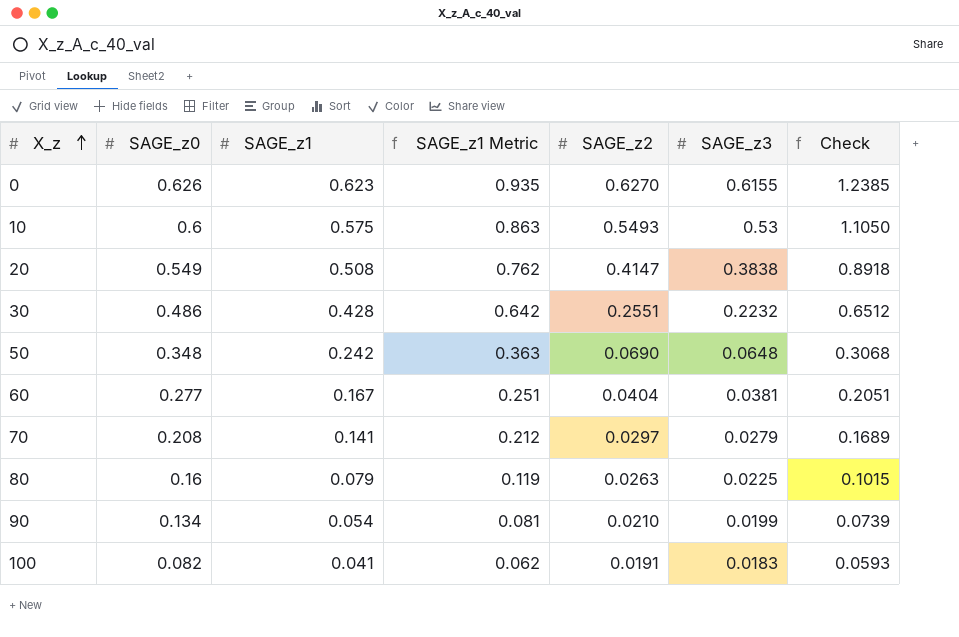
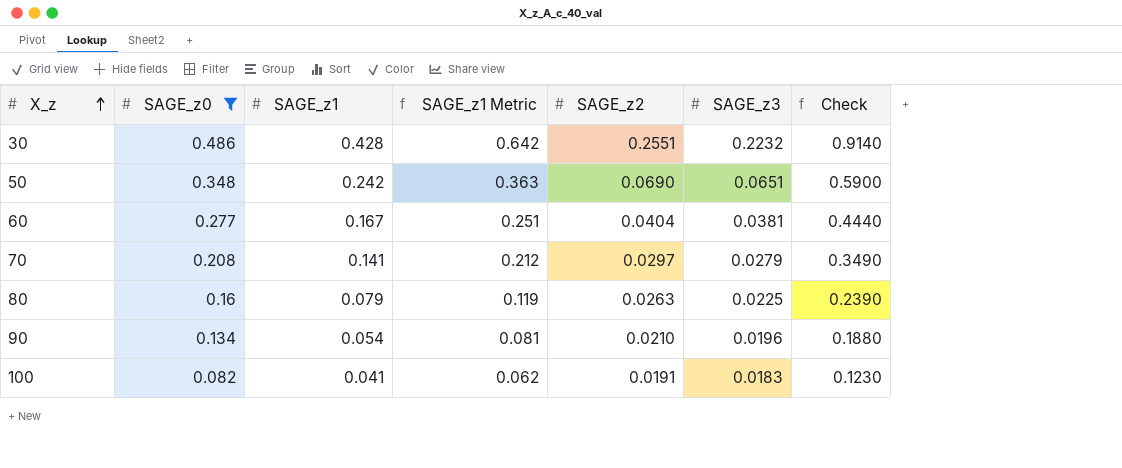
filter: none -> SAGE_z0 <= 0.486
column Check | formula: [SAGE_z1] + [SAGE_z3] -> [SAGE_z0] + [SAGE_z1]
50 | SAGE_z3: 0.0648 -> 0.0651
90 | SAGE_z3: 0.0199 -> 0.0196

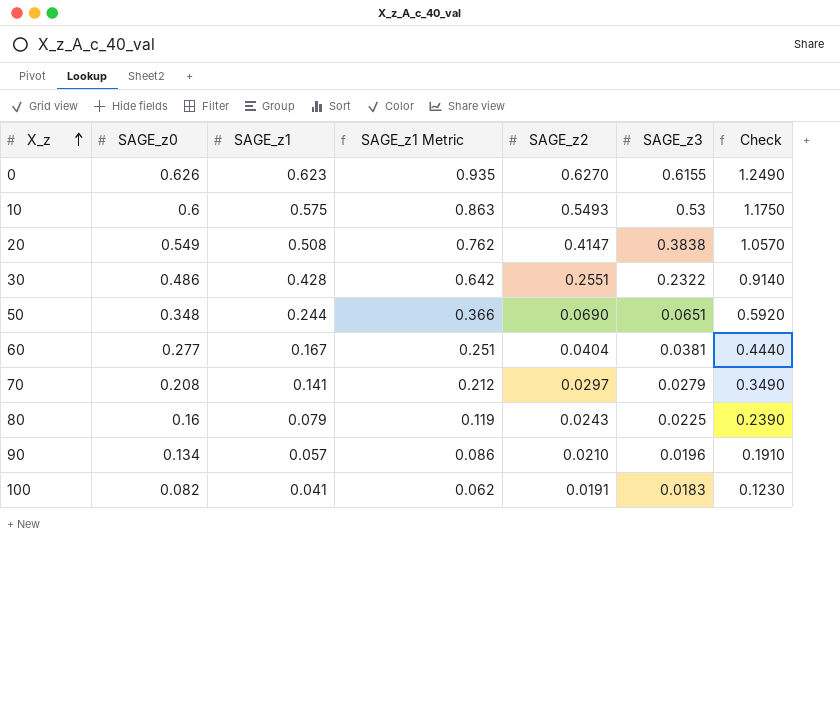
filter: SAGE_z0 <= 0.486 -> none
30 | SAGE_z3: 0.2232 -> 0.2322
50 | SAGE_z1: 0.242 -> 0.244
50 | SAGE_z1 Metric: 0.363 -> 0.366
50 | Check: 0.5900 -> 0.5920
80 | SAGE_z2: 0.0263 -> 0.0243
90 | SAGE_z1: 0.054 -> 0.057
90 | SAGE_z1 Metric: 0.081 -> 0.086
90 | Check: 0.1880 -> 0.1910

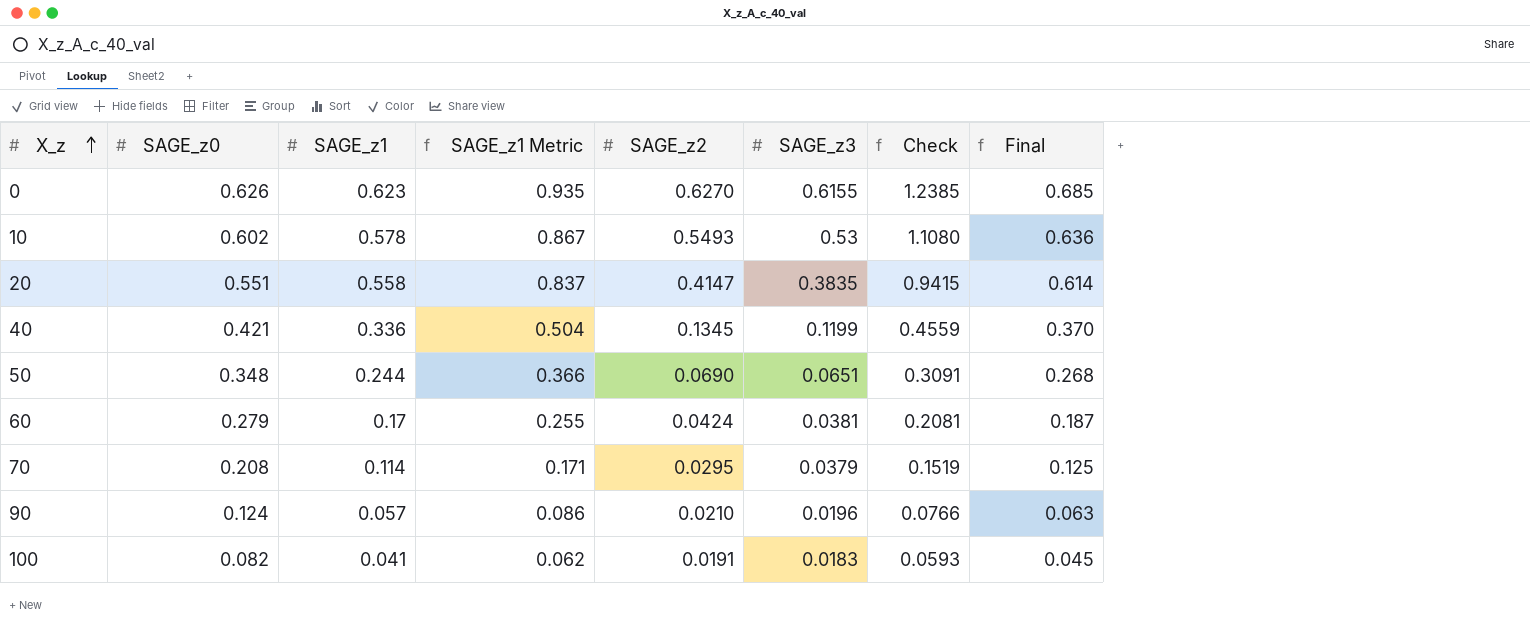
column Check | formula: [SAGE_z0] + [SAGE_z1] -> [SAGE_z1] + [SAGE_z3]
column Final | formula: none -> [SAGE_z1] * 1.1
row 30: 0.486 | 0.428 | 0.642 | 0.2551 | 0.2322 | 0.9140 -> none
row 80: 0.16 | 0.079 | 0.119 | 0.0243 | 0.0225 | 0.2390 -> none
10 | SAGE_z0: 0.6 -> 0.602
10 | SAGE_z1: 0.575 -> 0.578
10 | SAGE_z1 Metric: 0.863 -> 0.867
20 | SAGE_z0: 0.549 -> 0.551
20 | SAGE_z1: 0.508 -> 0.558
20 | SAGE_z1 Metric: 0.762 -> 0.837
20 | SAGE_z3: 0.3838 -> 0.3835
row 40: none -> 0.421 | 0.336 | 0.504 | 0.1345 | 0.1199 | 0.4559 | 0.370
60 | SAGE_z0: 0.277 -> 0.279
60 | SAGE_z1: 0.167 -> 0.17
60 | SAGE_z1 Metric: 0.251 -> 0.255
60 | SAGE_z2: 0.0404 -> 0.0424
70 | SAGE_z1: 0.141 -> 0.114
70 | SAGE_z1 Metric: 0.212 -> 0.171
70 | SAGE_z2: 0.0297 -> 0.0295
70 | SAGE_z3: 0.0279 -> 0.0379
90 | SAGE_z0: 0.134 -> 0.124

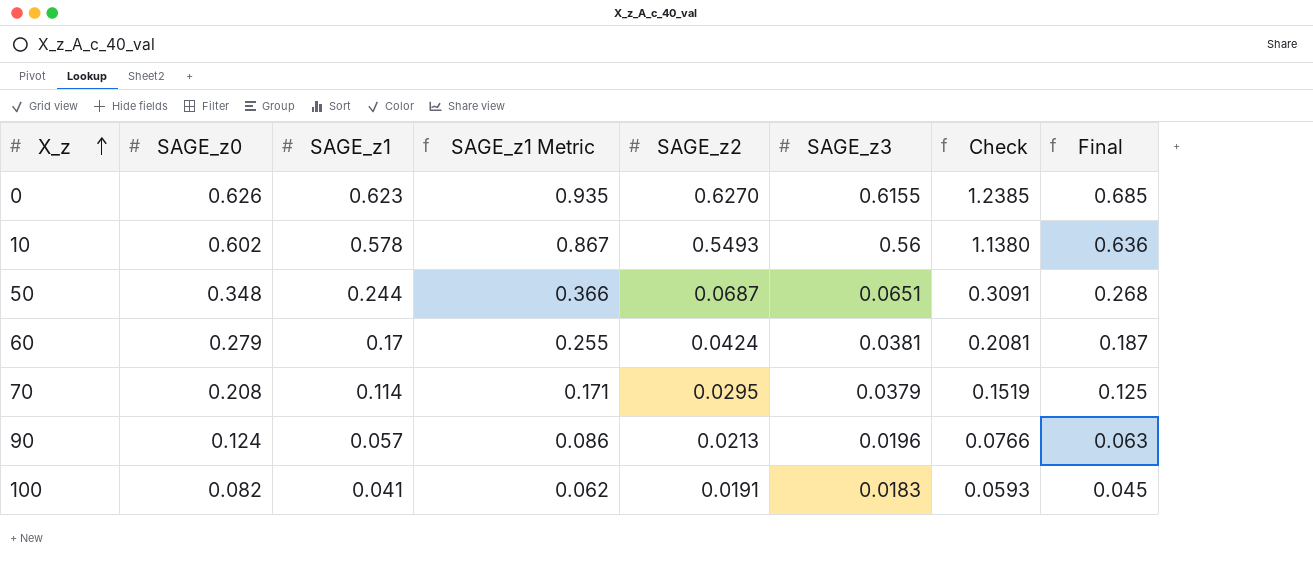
row 20: 0.551 | 0.558 | 0.837 | 0.4147 | 0.3835 | 0.9415 | 0.614 -> none
row 40: 0.421 | 0.336 | 0.504 | 0.1345 | 0.1199 | 0.4559 | 0.370 -> none
10 | SAGE_z3: 0.53 -> 0.56
10 | Check: 1.1080 -> 1.1380
50 | SAGE_z2: 0.0690 -> 0.0687
90 | SAGE_z2: 0.0210 -> 0.0213

